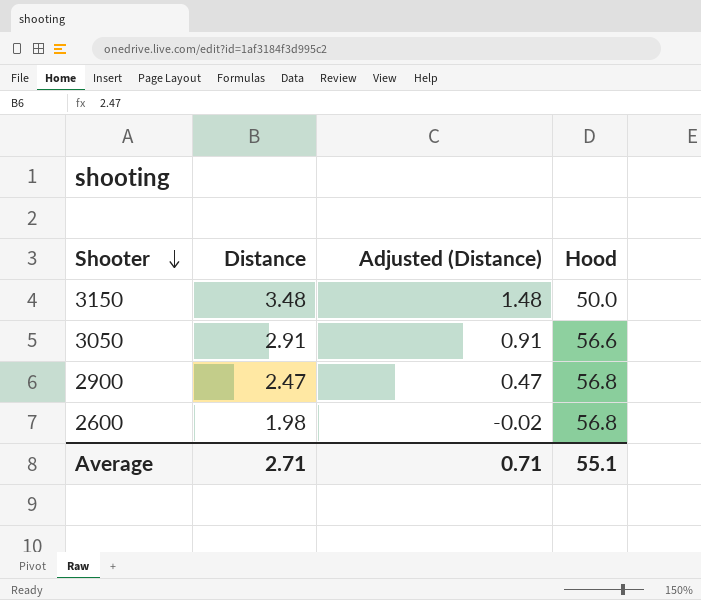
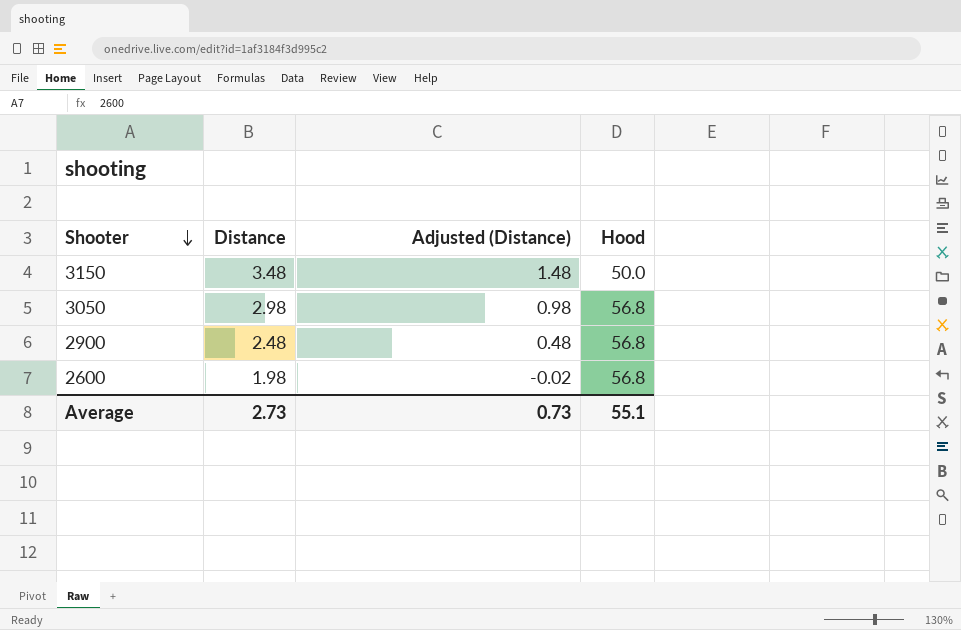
3050 | Distance: 2.91 -> 2.98
3050 | Adjusted (Distance): 0.91 -> 0.98
3050 | Hood: 56.6 -> 56.8
2900 | Distance: 2.47 -> 2.48
2900 | Adjusted (Distance): 0.47 -> 0.48
Average | Distance: 2.71 -> 2.73
Average | Adjusted (Distance): 0.71 -> 0.73

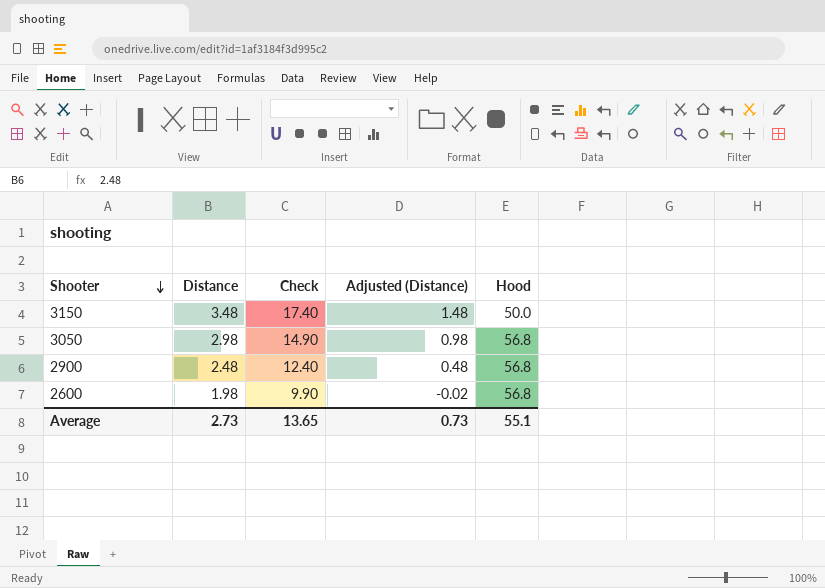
column Check | formula: none -> [Distance] * 5

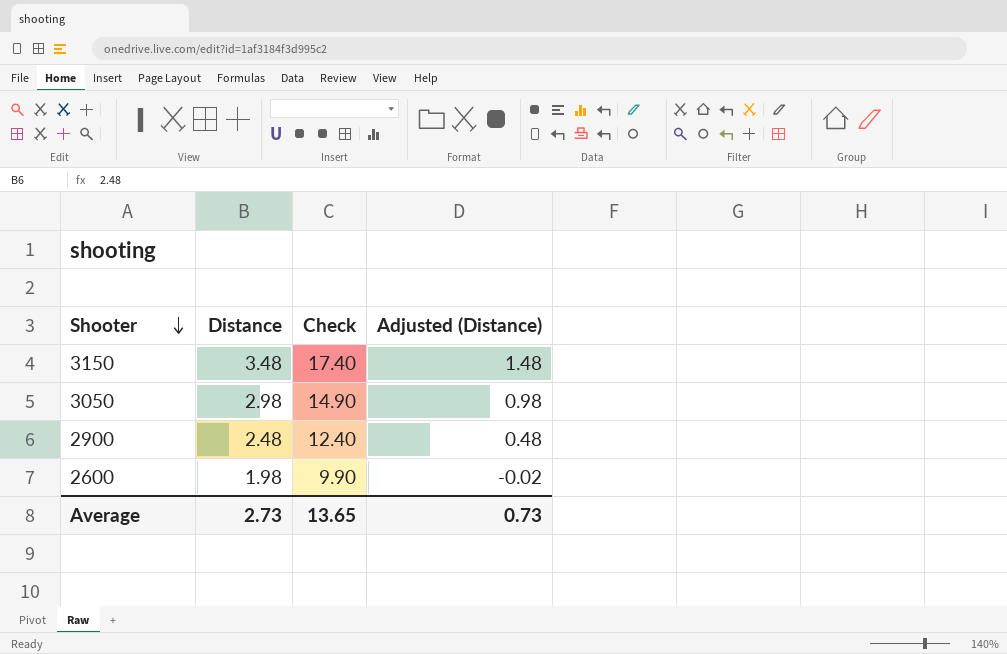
column Hood | position: 5 -> none

